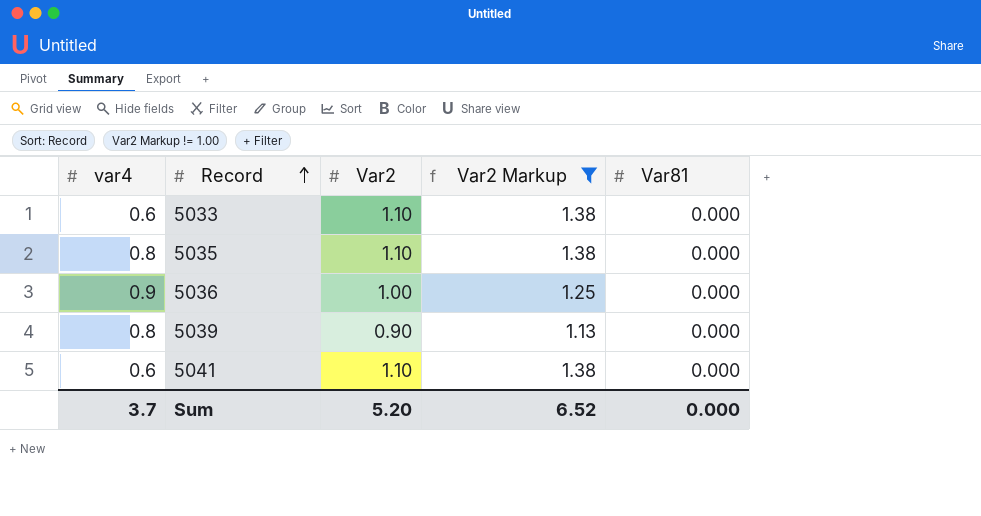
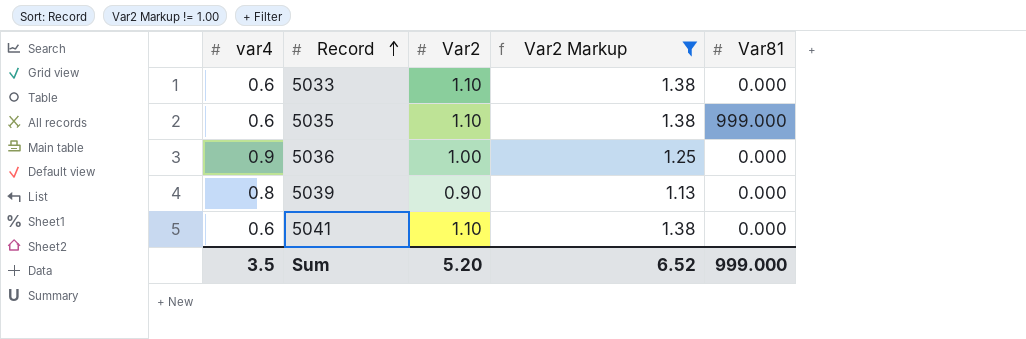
5035 | var4: 0.8 -> 0.6
5035 | Var81: 0.000 -> 999.000
Sum | var4: 3.7 -> 3.5
Sum | Var81: 0.000 -> 999.000

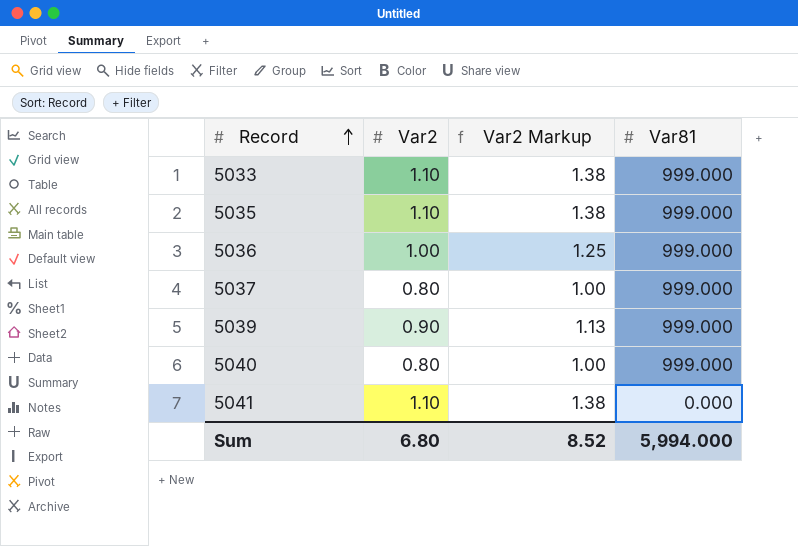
filter: Var2 Markup != 1.00 -> none
column var4 | position: 1 -> none
5033 | Var81: 0.000 -> 999.000
5036 | Var81: 0.000 -> 999.000
5039 | Var81: 0.000 -> 999.000
Sum | Var2: 5.20 -> 6.80
Sum | Var2 Markup: 6.52 -> 8.52
Sum | Var81: 999.000 -> 5,994.000

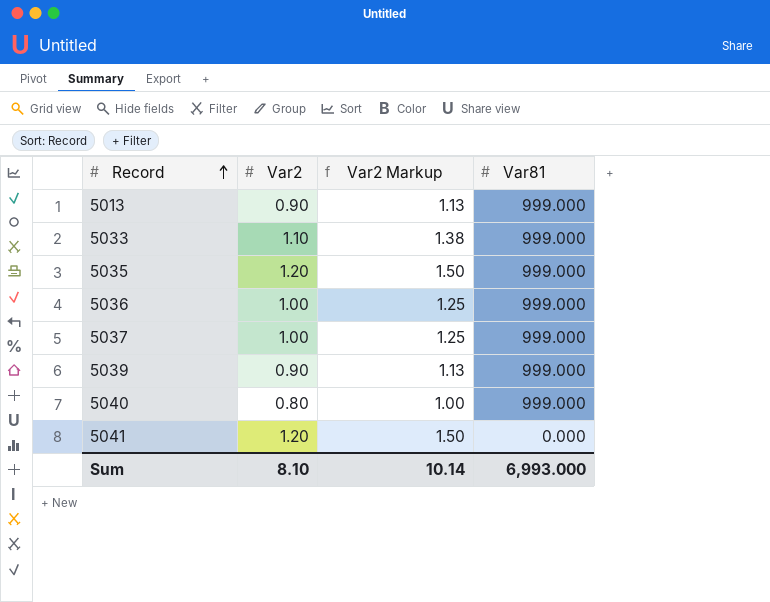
row 5013: none -> 0.90 | 1.13 | 999.000
5035 | Var2: 1.10 -> 1.20
5035 | Var2 Markup: 1.38 -> 1.50
5037 | Var2: 0.80 -> 1.00
5037 | Var2 Markup: 1.00 -> 1.25
5041 | Var2: 1.10 -> 1.20
5041 | Var2 Markup: 1.38 -> 1.50
Sum | Var2: 6.80 -> 8.10
Sum | Var2 Markup: 8.52 -> 10.14
Sum | Var81: 5,994.000 -> 6,993.000

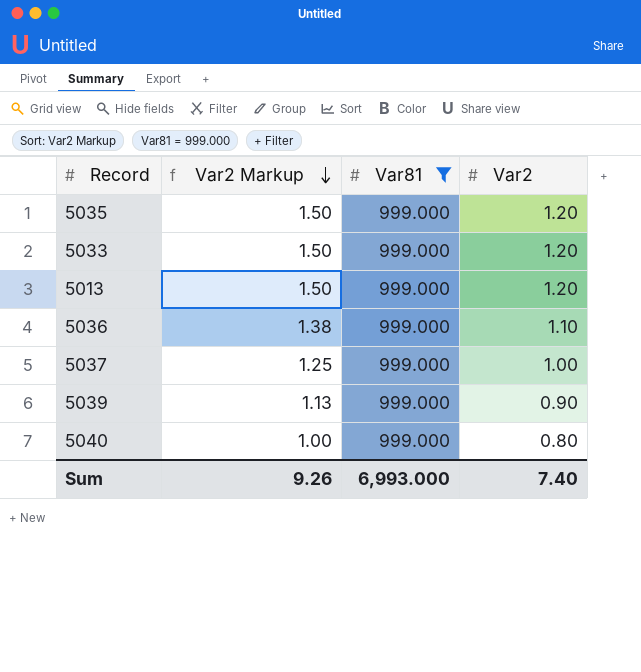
filter: none -> Var81 = 999.000
row order: Record ascending -> Var2 Markup descending
column Var2 | position: 2 -> 4
5033 | Var2 Markup: 1.38 -> 1.50
5033 | Var2: 1.10 -> 1.20
5013 | Var2 Markup: 1.13 -> 1.50
5013 | Var2: 0.90 -> 1.20
5036 | Var2 Markup: 1.25 -> 1.38
5036 | Var2: 1.00 -> 1.10
Sum | Var2 Markup: 10.14 -> 9.26
Sum | Var2: 8.10 -> 7.40

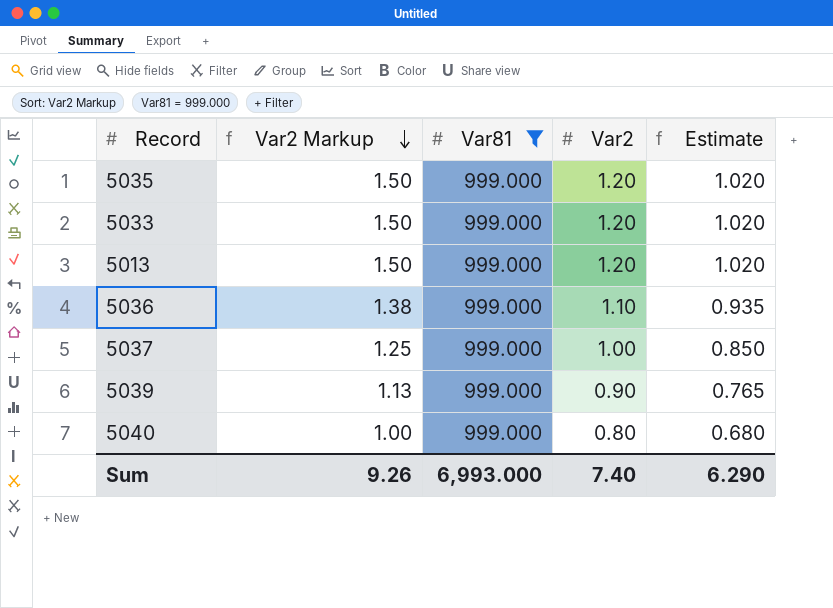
column Estimate | formula: none -> [Var2] * 0.85

